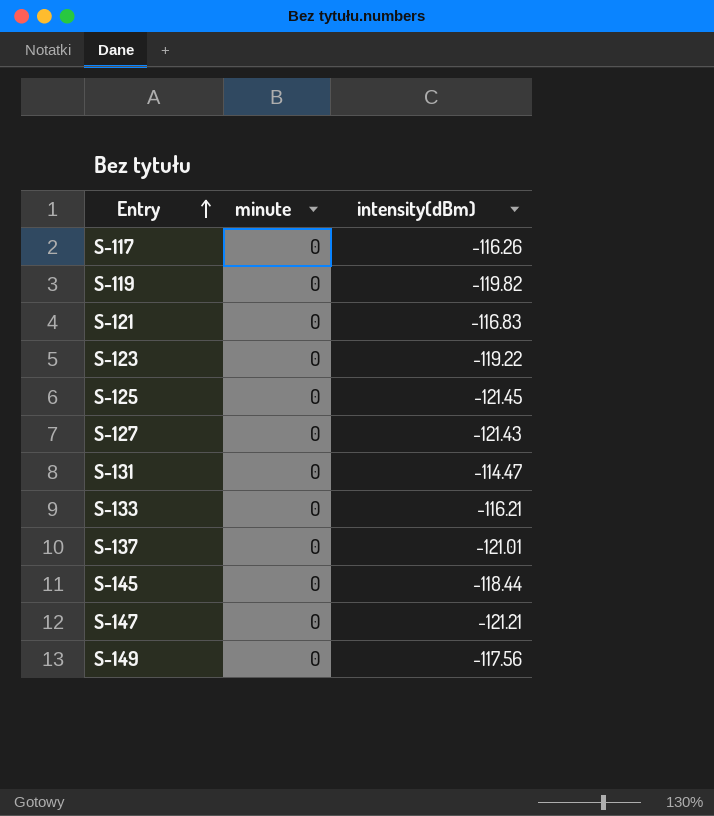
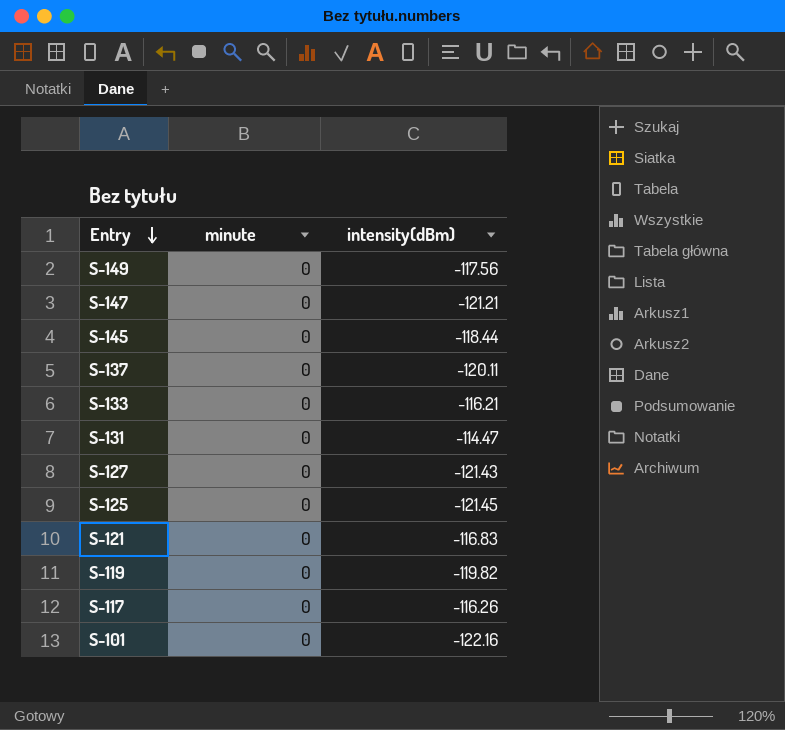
row order: Entry ascending -> Entry descending
row S-123: 0 | -119.22 -> none
S-137 | intensity(dBm): -121.01 -> -120.11
row S-101: none -> 0 | -122.16

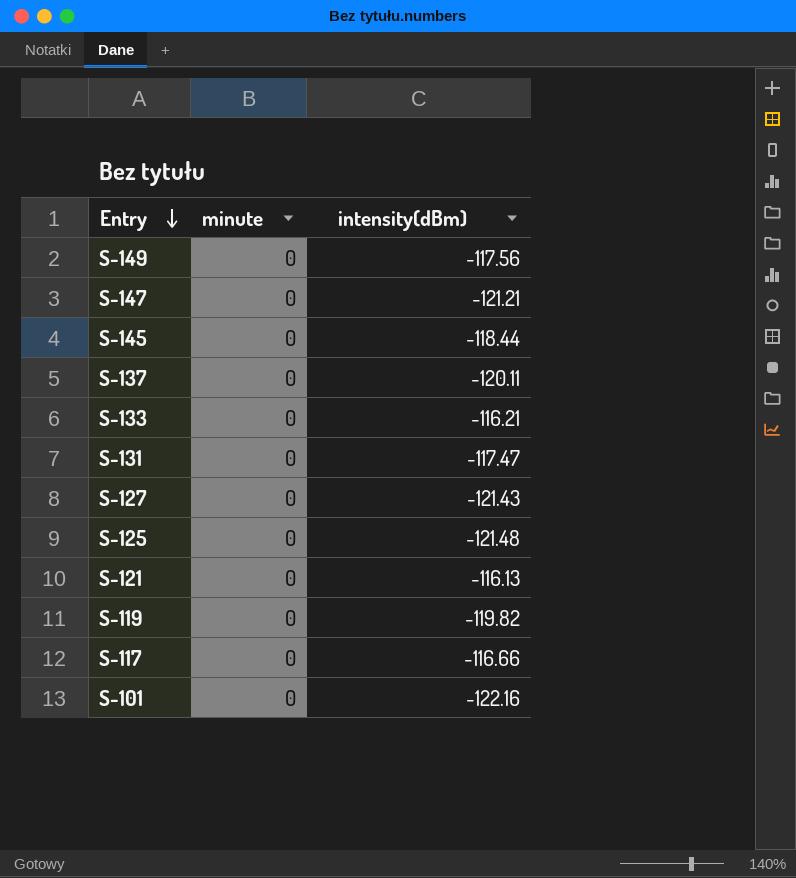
S-131 | intensity(dBm): -114.47 -> -117.47
S-125 | intensity(dBm): -121.45 -> -121.48
S-121 | intensity(dBm): -116.83 -> -116.13
S-117 | intensity(dBm): -116.26 -> -116.66

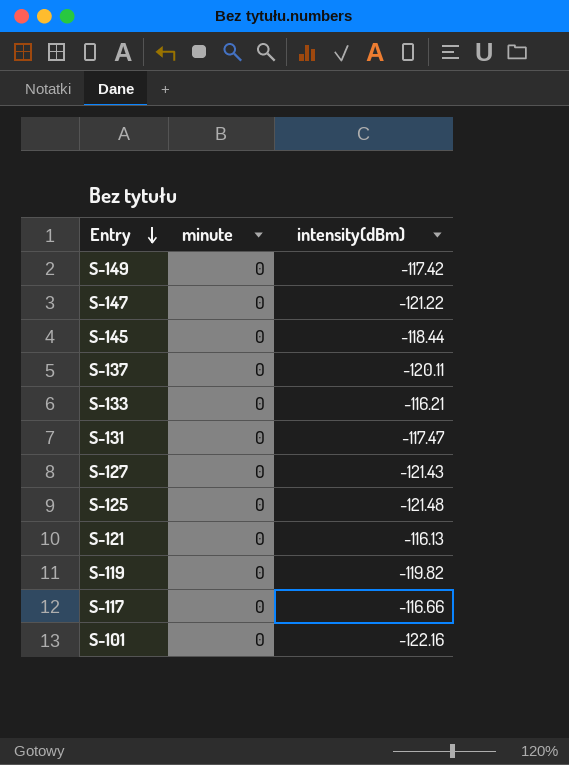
S-149 | intensity(dBm): -117.56 -> -117.42
S-147 | intensity(dBm): -121.21 -> -121.22

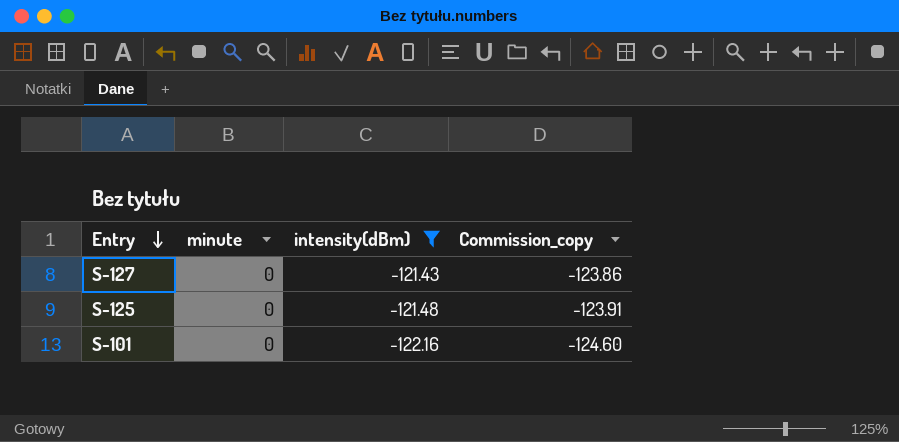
filter: none -> intensity(dBm) <= -121.43
column Commission_copy | formula: none -> [intensity(dBm)] * 1.02

